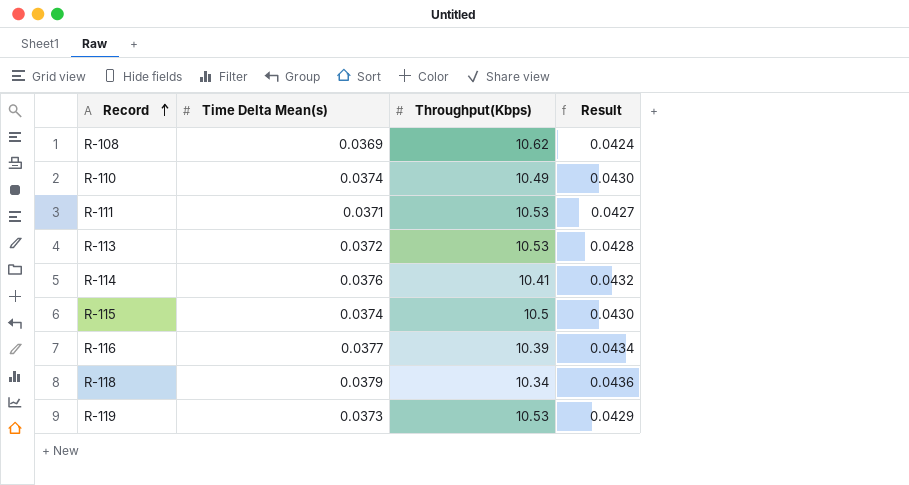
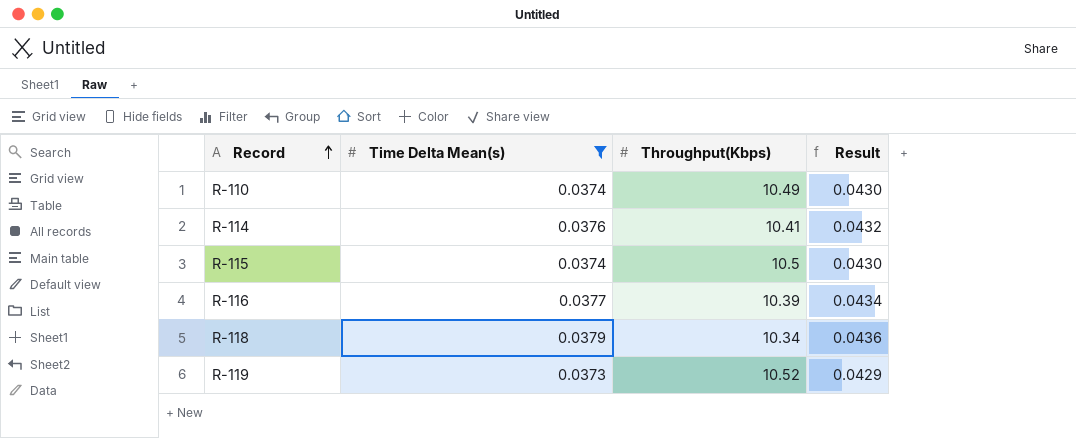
filter: none -> Time Delta Mean(s) >= 0.0373
R-119 | Throughput(Kbps): 10.53 -> 10.52

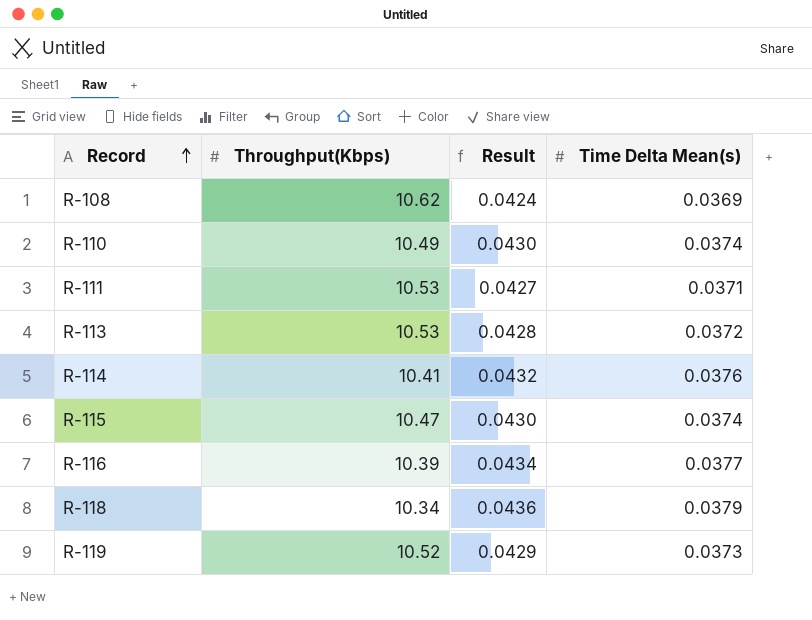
filter: Time Delta Mean(s) >= 0.0373 -> none
column Time Delta Mean(s) | position: 2 -> 4
R-115 | Throughput(Kbps): 10.5 -> 10.47

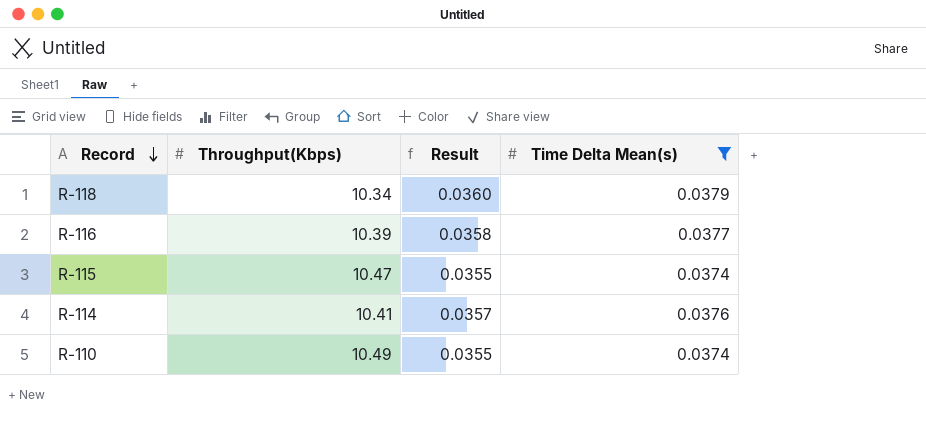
filter: none -> Time Delta Mean(s) >= 0.0374
row order: Record ascending -> Record descending
column Result | formula: [Time Delta Mean(s)] * 1.15 -> [Time Delta Mean(s)] * 0.95

